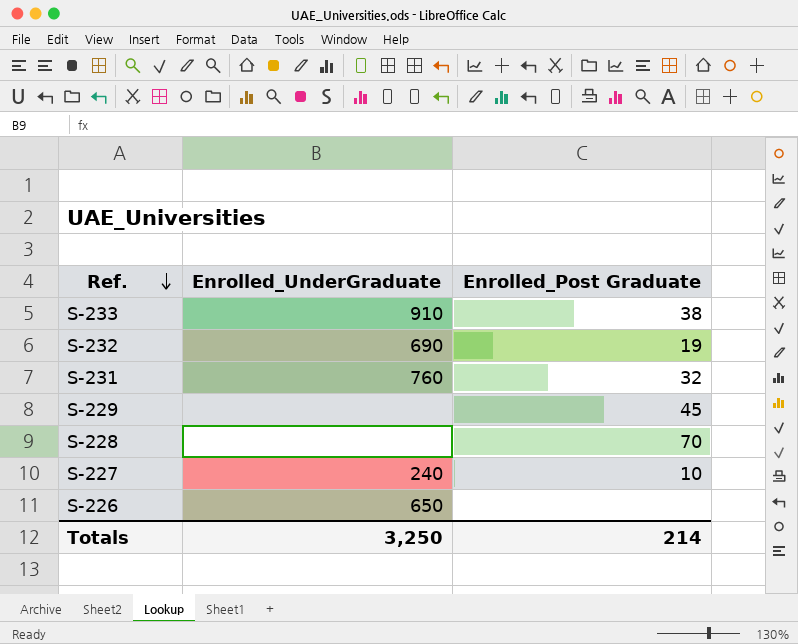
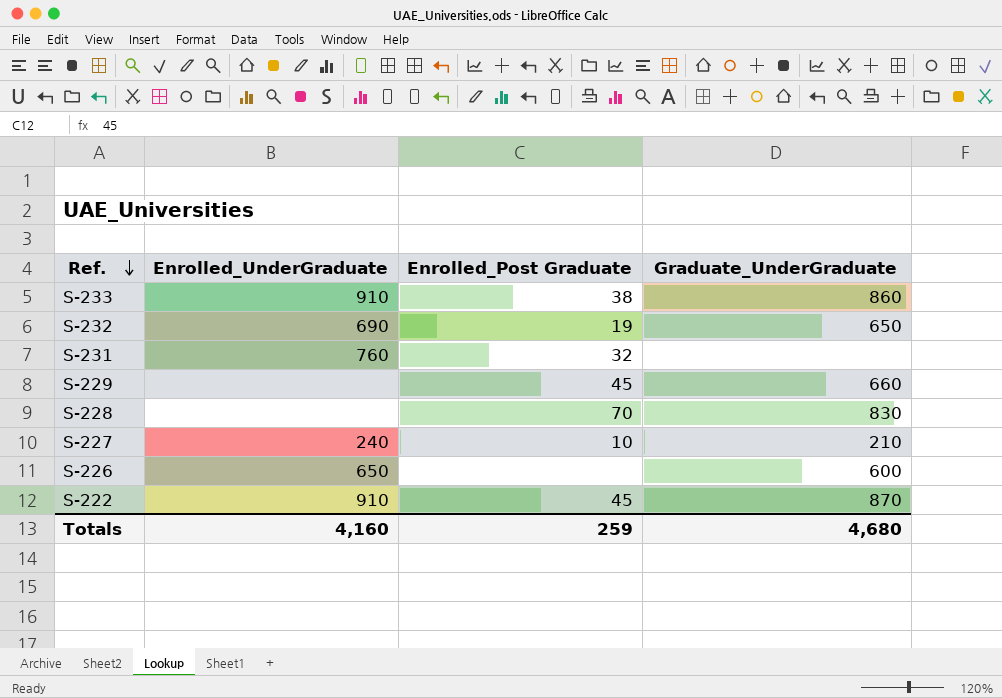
column Graduate_UnderGraduate | position: none -> 4
row S-222: none -> 910 | 45 | 870
Totals | Enrolled_UnderGraduate: 3,250 -> 4,160
Totals | Enrolled_Post Graduate: 214 -> 259

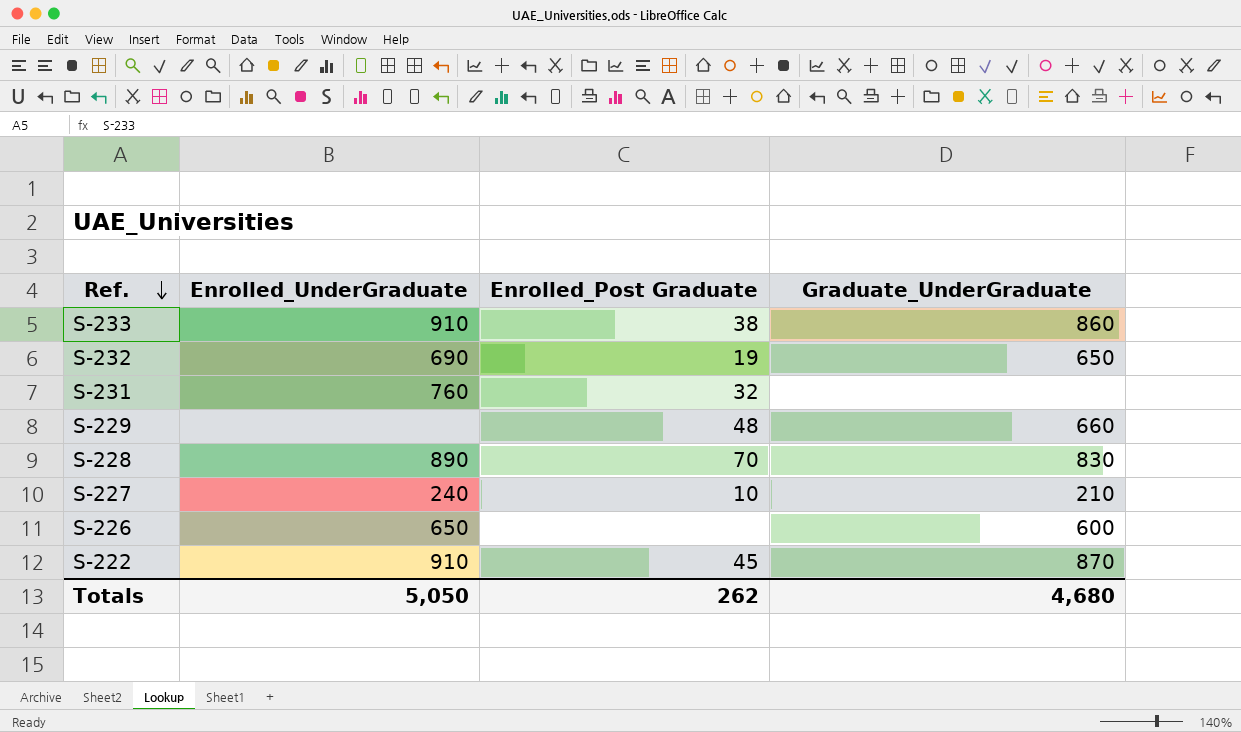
S-229 | Enrolled_Post Graduate: 45 -> 48
S-228 | Enrolled_UnderGraduate: none -> 890
Totals | Enrolled_UnderGraduate: 4,160 -> 5,050
Totals | Enrolled_Post Graduate: 259 -> 262

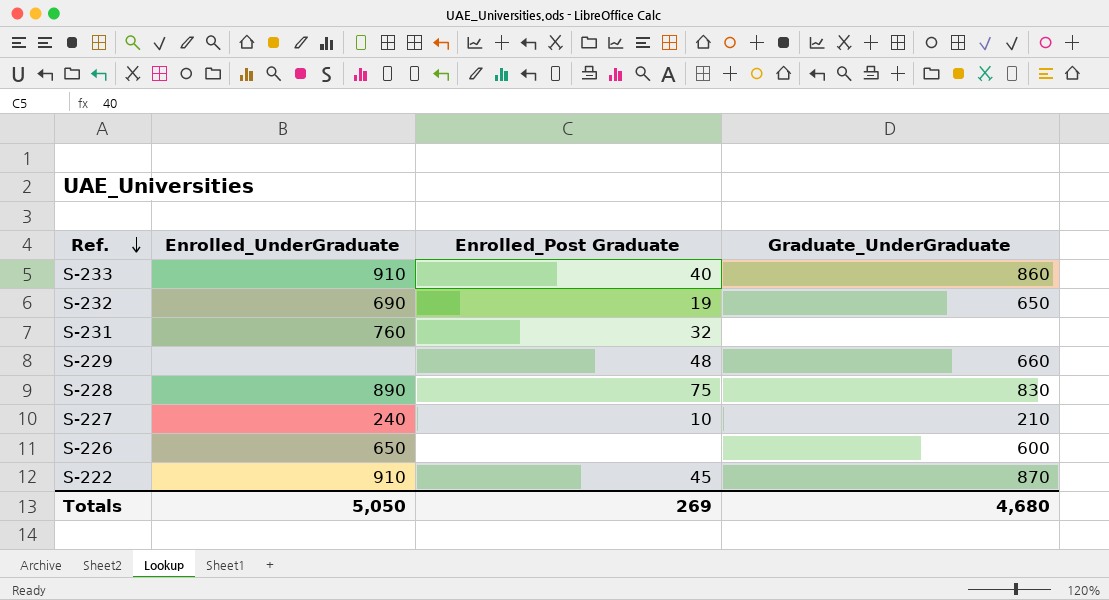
S-233 | Enrolled_Post Graduate: 38 -> 40
S-228 | Enrolled_Post Graduate: 70 -> 75
Totals | Enrolled_Post Graduate: 262 -> 269

